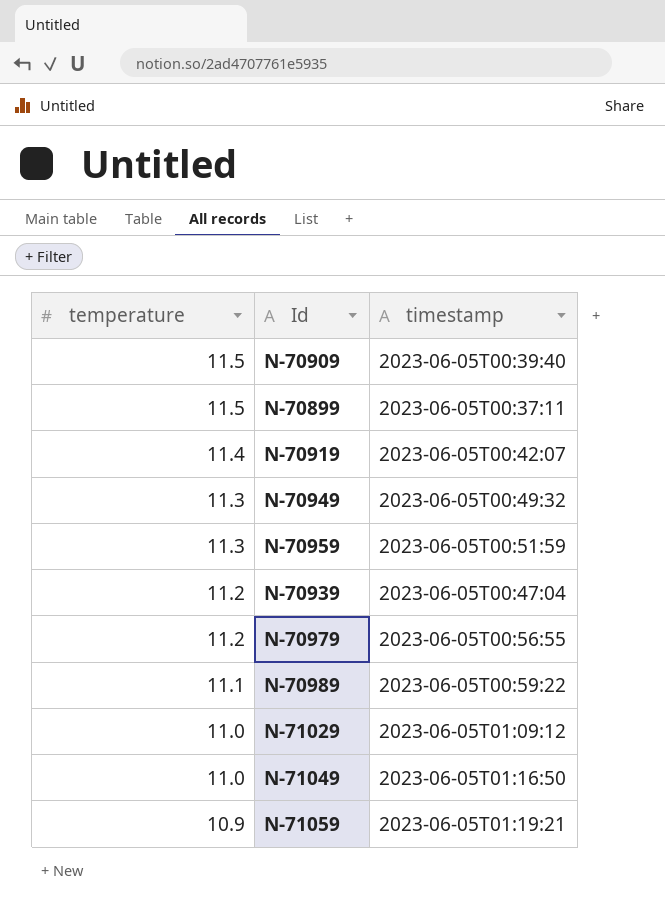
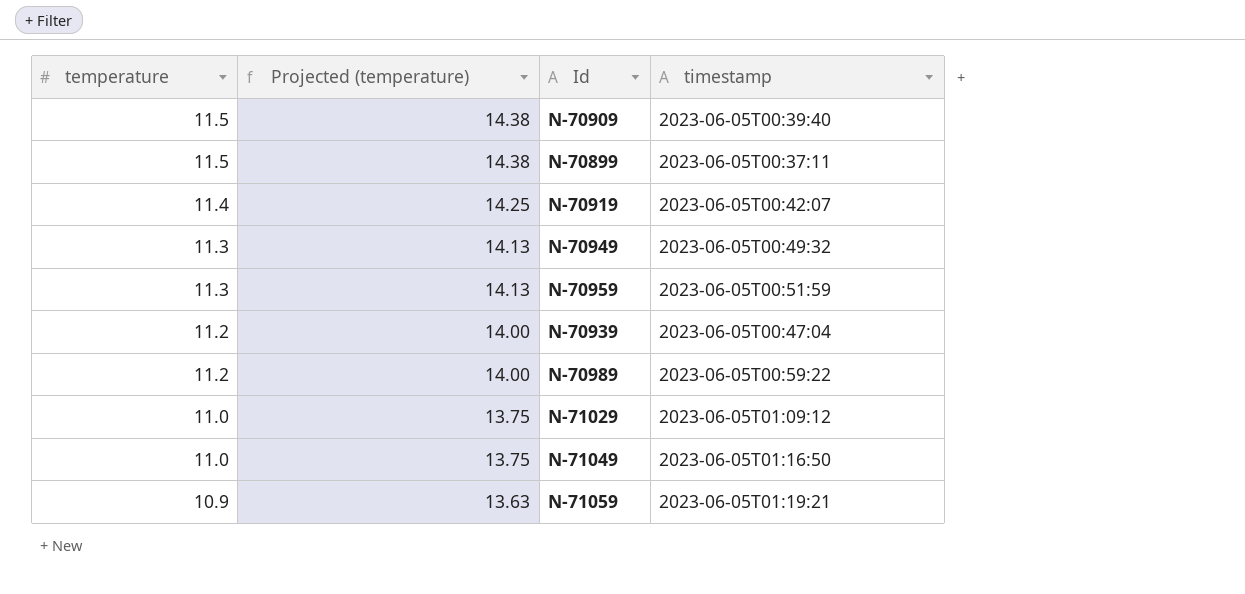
column Projected (temperature) | formula: none -> [temperature] * 1.25
row N-70979: 11.2 | 2023-06-05T00:56:55 -> none
N-70989 | temperature: 11.1 -> 11.2

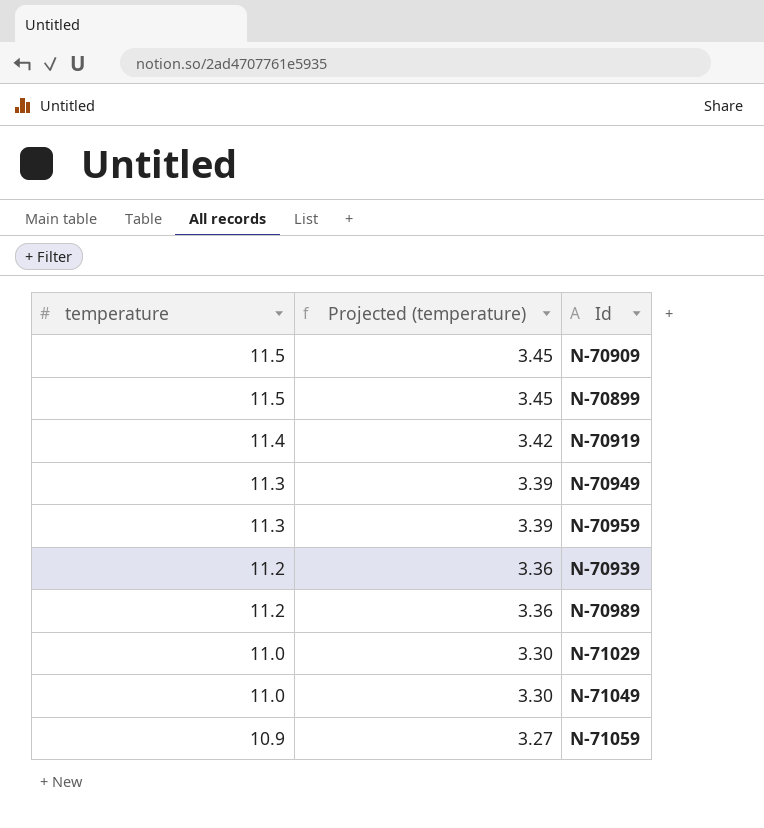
column timestamp | position: 4 -> none
column Projected (temperature) | formula: [temperature] * 1.25 -> [temperature] * 0.3

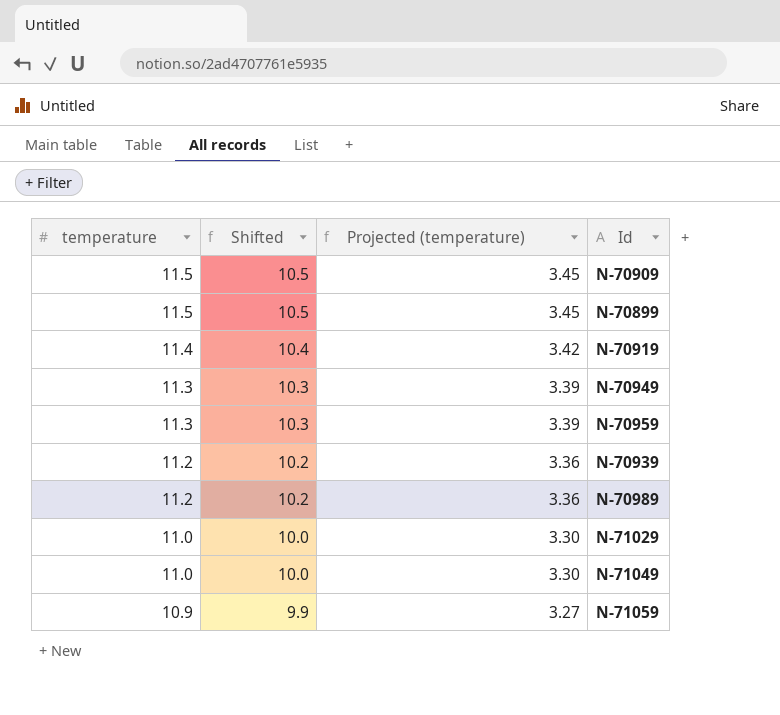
column Shifted | formula: none -> [temperature] - 1

